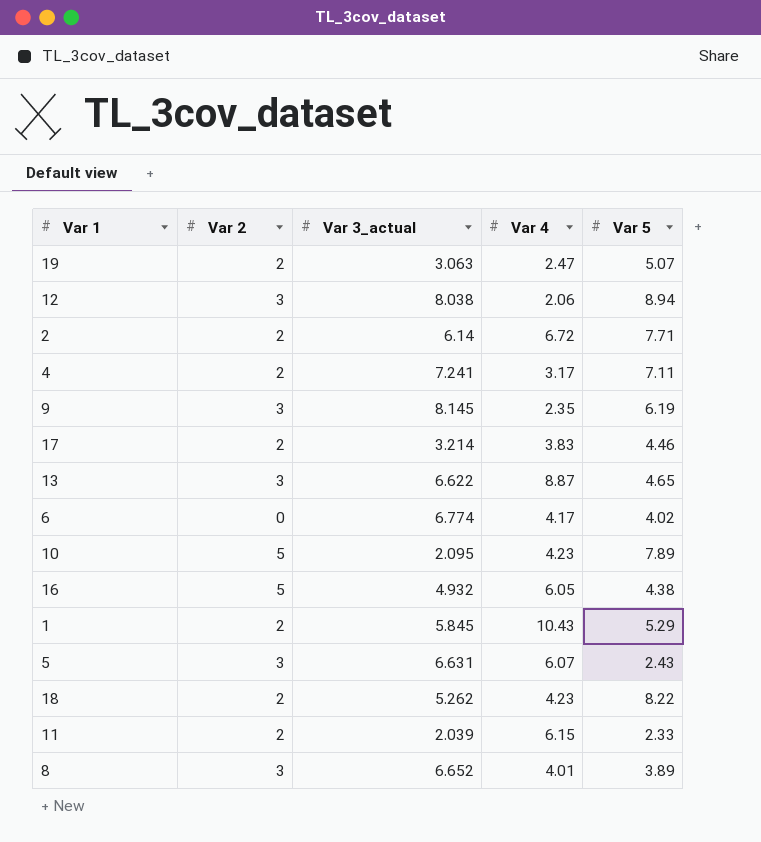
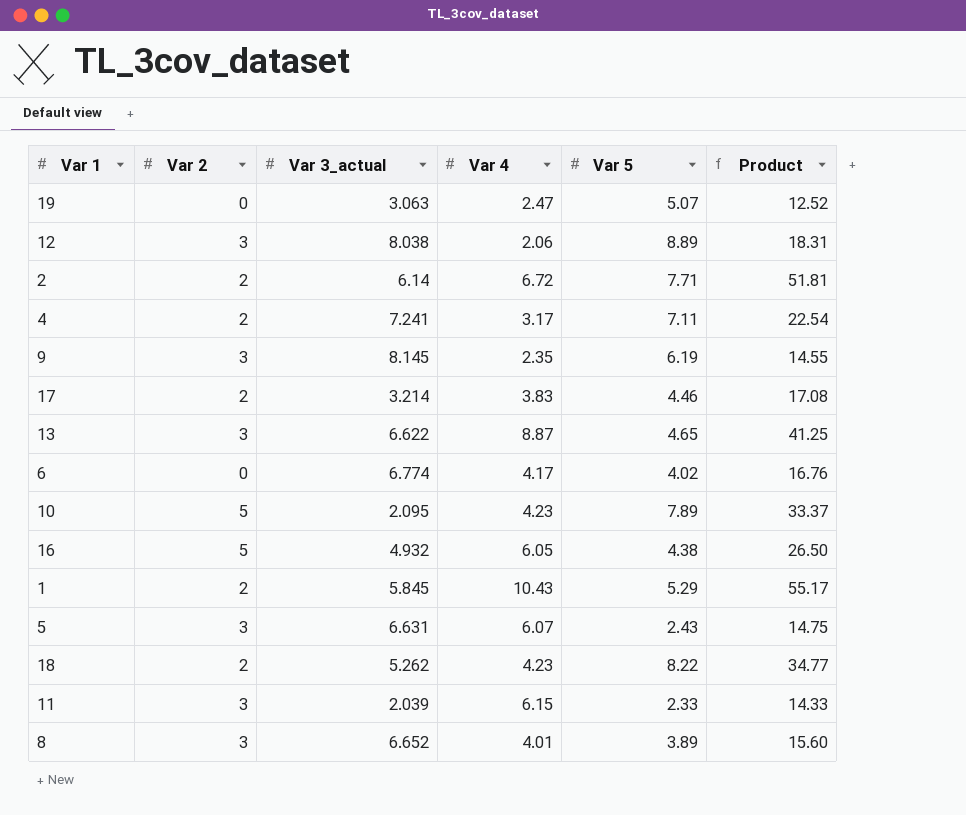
column Product | formula: none -> [Var 4] * [Var 5]
19 | Var 2: 2 -> 0
12 | Var 5: 8.94 -> 8.89
11 | Var 2: 2 -> 3

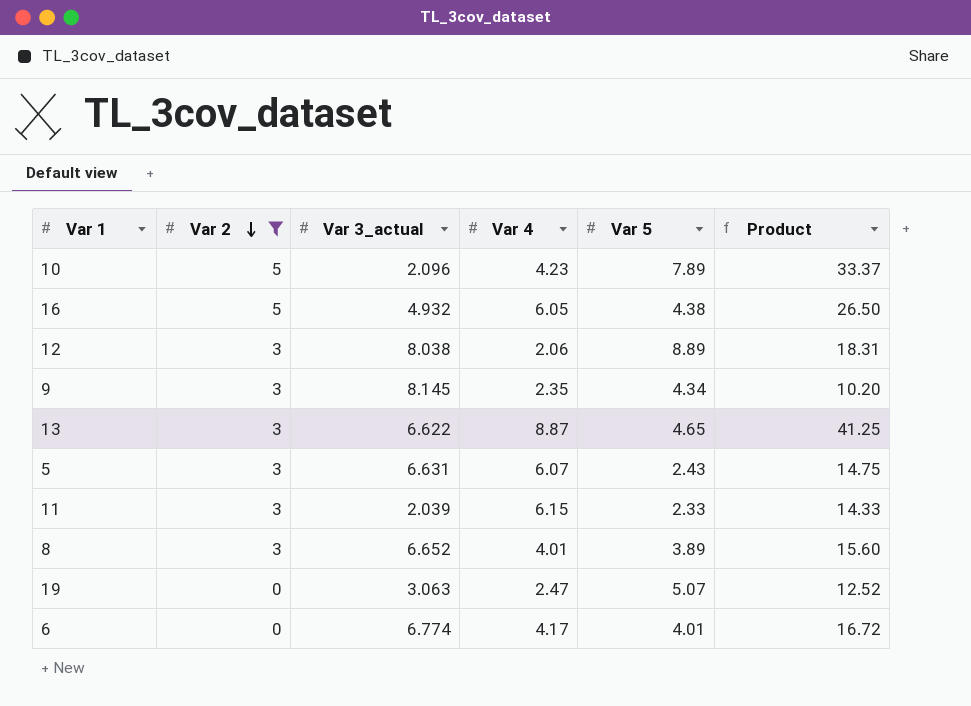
filter: none -> Var 2 != 2
row order: none -> Var 2 descending
10 | Var 3_actual: 2.095 -> 2.096
9 | Var 5: 6.19 -> 4.34
9 | Product: 14.55 -> 10.20
6 | Var 5: 4.02 -> 4.01
6 | Product: 16.76 -> 16.72

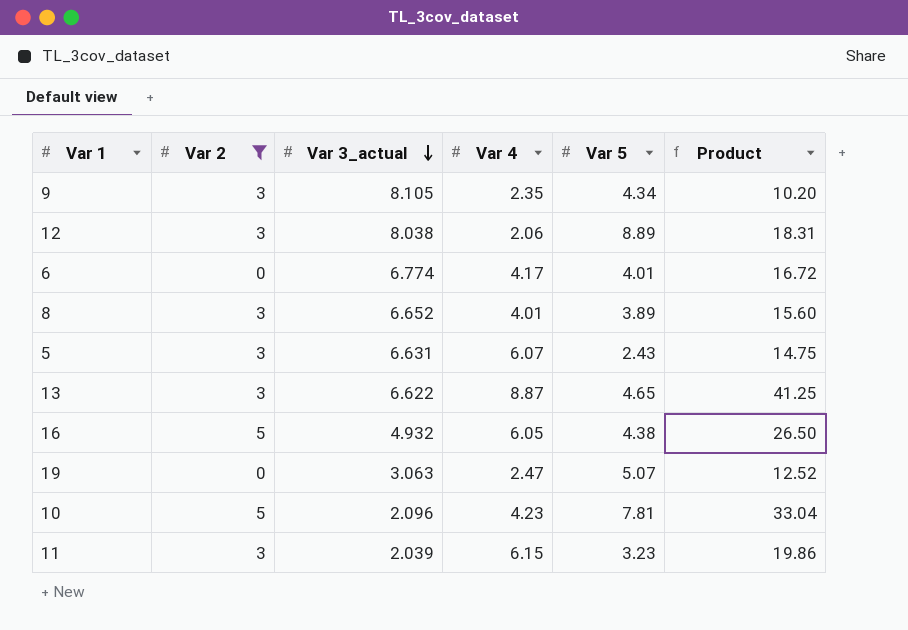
row order: Var 2 descending -> Var 3_actual descending
9 | Var 3_actual: 8.145 -> 8.105
10 | Var 5: 7.89 -> 7.81
10 | Product: 33.37 -> 33.04
11 | Var 5: 2.33 -> 3.23
11 | Product: 14.33 -> 19.86

